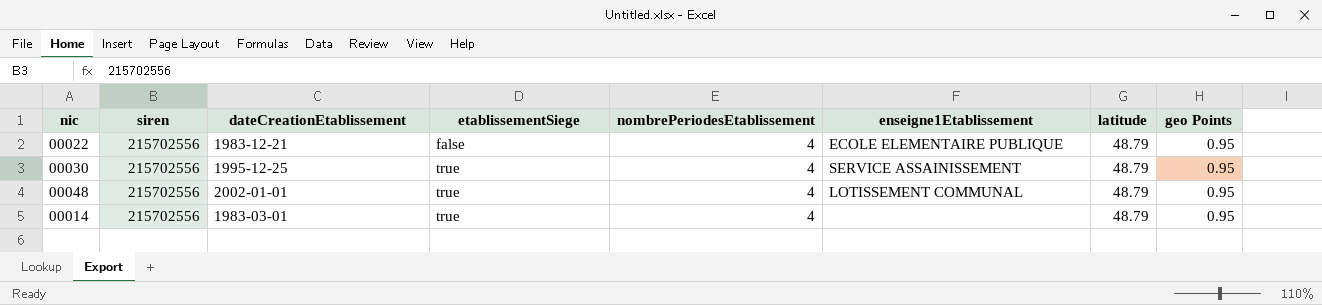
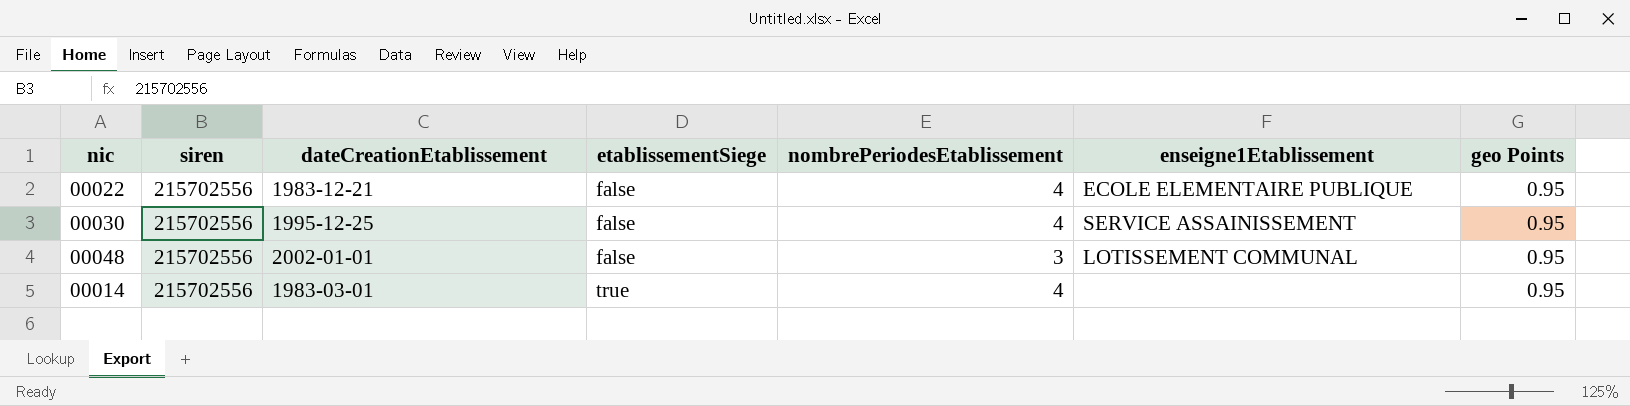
column latitude | position: 7 -> none
00030 | etablissementSiege: true -> false
00048 | etablissementSiege: true -> false
00048 | nombrePeriodesEtablissement: 4 -> 3

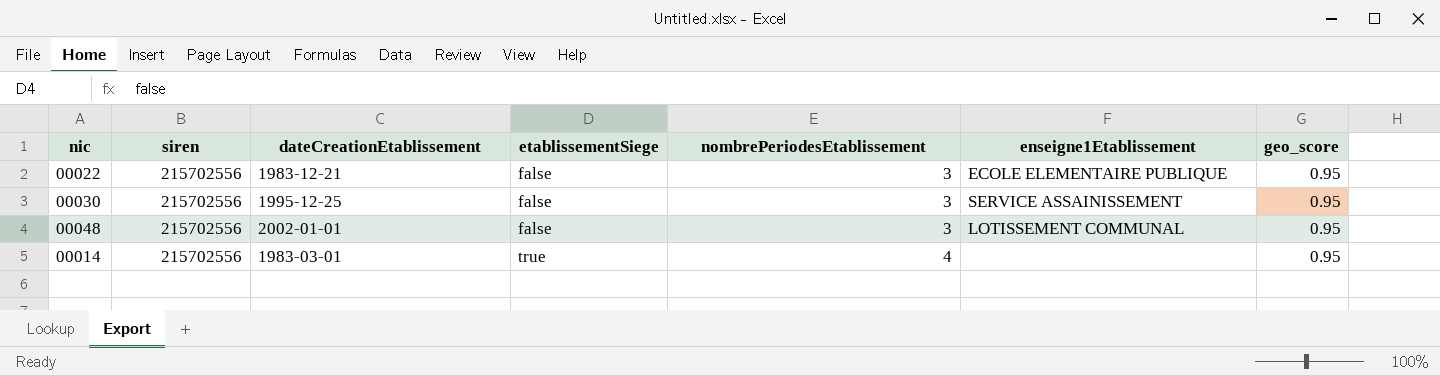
column name: geo Points -> geo_score
00022 | nombrePeriodesEtablissement: 4 -> 3
00030 | nombrePeriodesEtablissement: 4 -> 3

